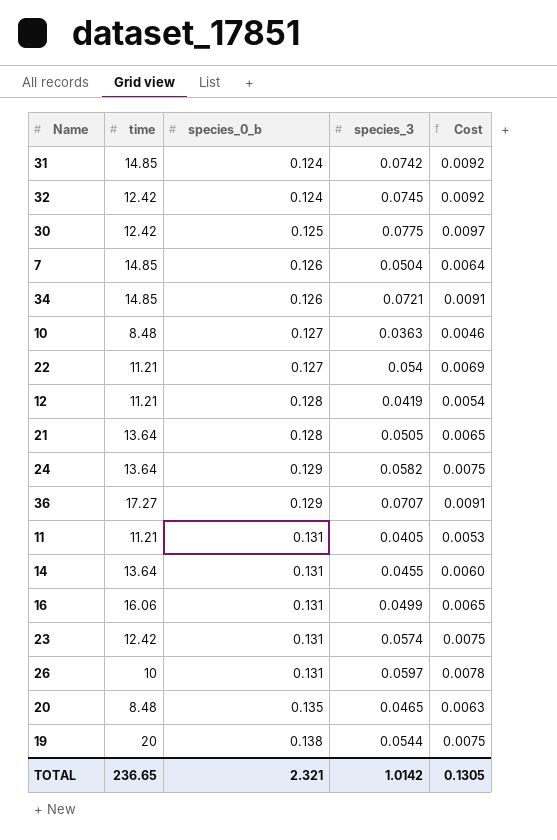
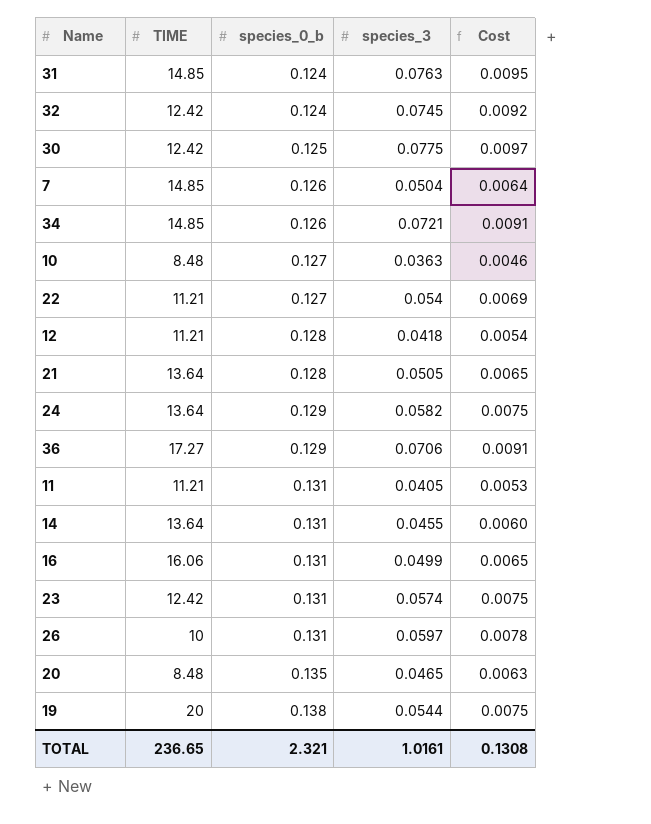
column name: time -> TIME
31 | species_3: 0.0742 -> 0.0763
31 | Cost: 0.0092 -> 0.0095
12 | species_3: 0.0419 -> 0.0418
36 | species_3: 0.0707 -> 0.0706
TOTAL | species_3: 1.0142 -> 1.0161
TOTAL | Cost: 0.1305 -> 0.1308

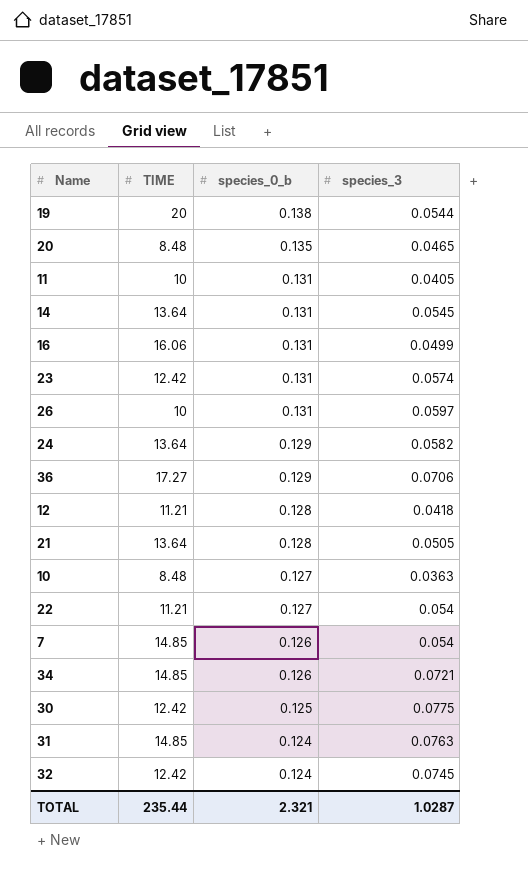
row order: species_0_b ascending -> species_0_b descending
column Cost | formula: [species_0_b] * [species_3] -> none
11 | TIME: 11.21 -> 10
14 | species_3: 0.0455 -> 0.0545
7 | species_3: 0.0504 -> 0.054
TOTAL | TIME: 236.65 -> 235.44
TOTAL | species_3: 1.0161 -> 1.0287

